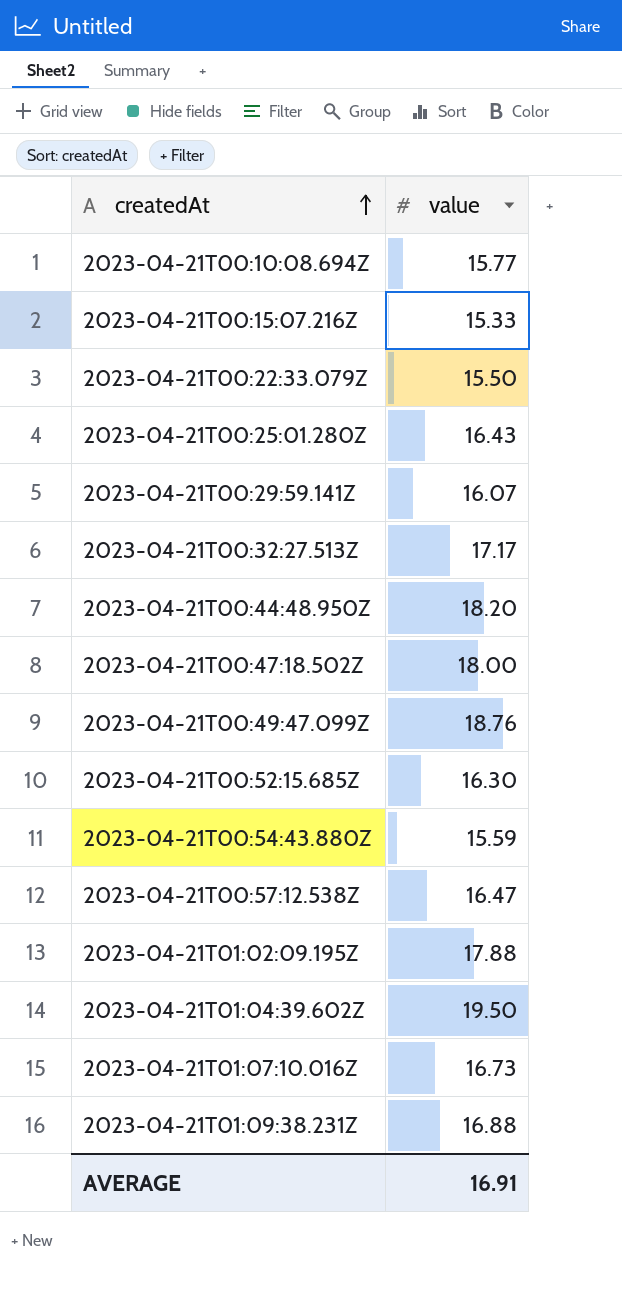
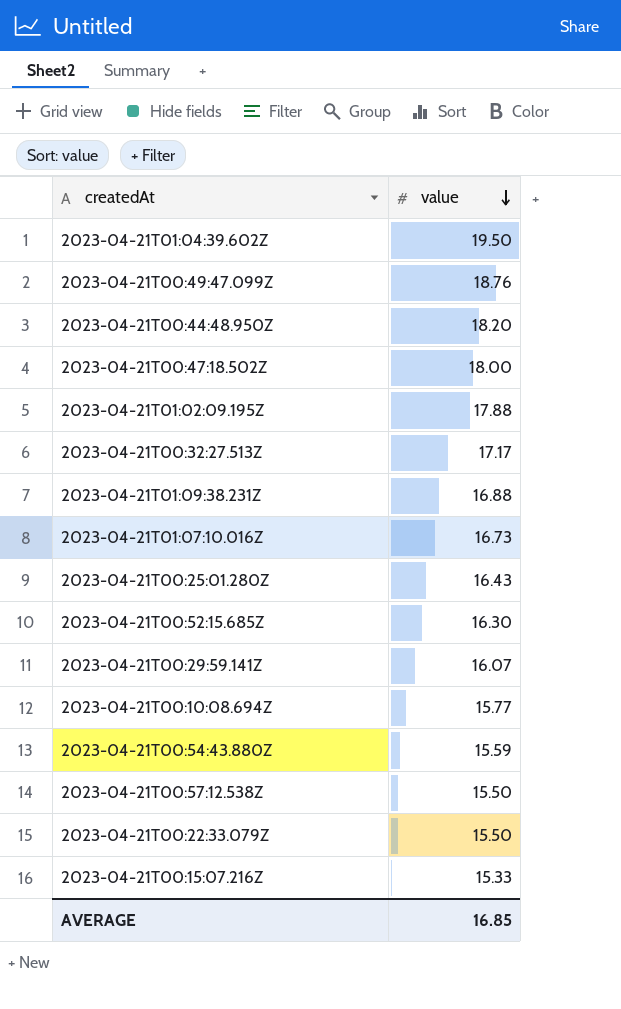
row order: createdAt ascending -> value descending
2023-04-21T00:57:12.538Z | value: 16.47 -> 15.50
AVERAGE | value: 16.91 -> 16.85

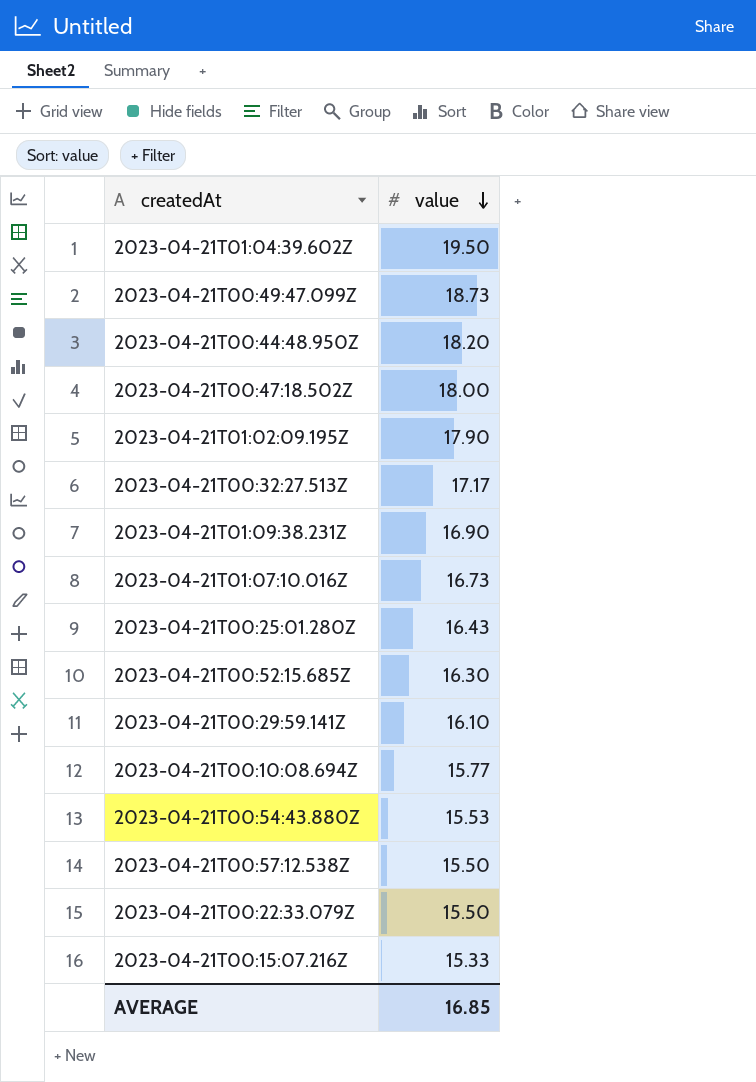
2023-04-21T00:49:47.099Z | value: 18.76 -> 18.73
2023-04-21T01:02:09.195Z | value: 17.88 -> 17.90
2023-04-21T01:09:38.231Z | value: 16.88 -> 16.90
2023-04-21T00:29:59.141Z | value: 16.07 -> 16.10
2023-04-21T00:54:43.880Z | value: 15.59 -> 15.53

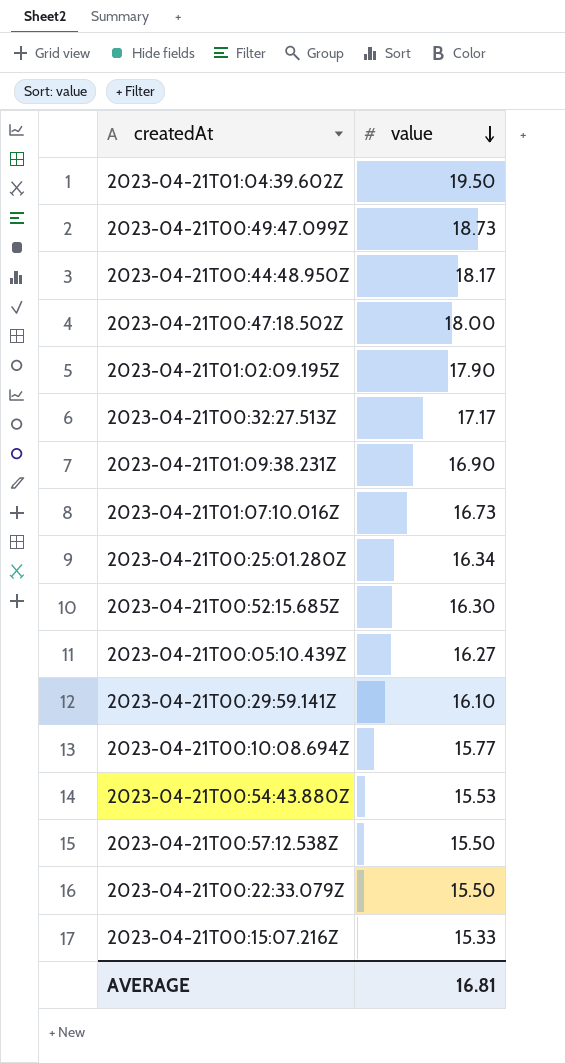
2023-04-21T00:44:48.950Z | value: 18.20 -> 18.17
2023-04-21T00:25:01.280Z | value: 16.43 -> 16.34
row 2023-04-21T00:05:10.439Z: none -> 16.27
AVERAGE | value: 16.85 -> 16.81

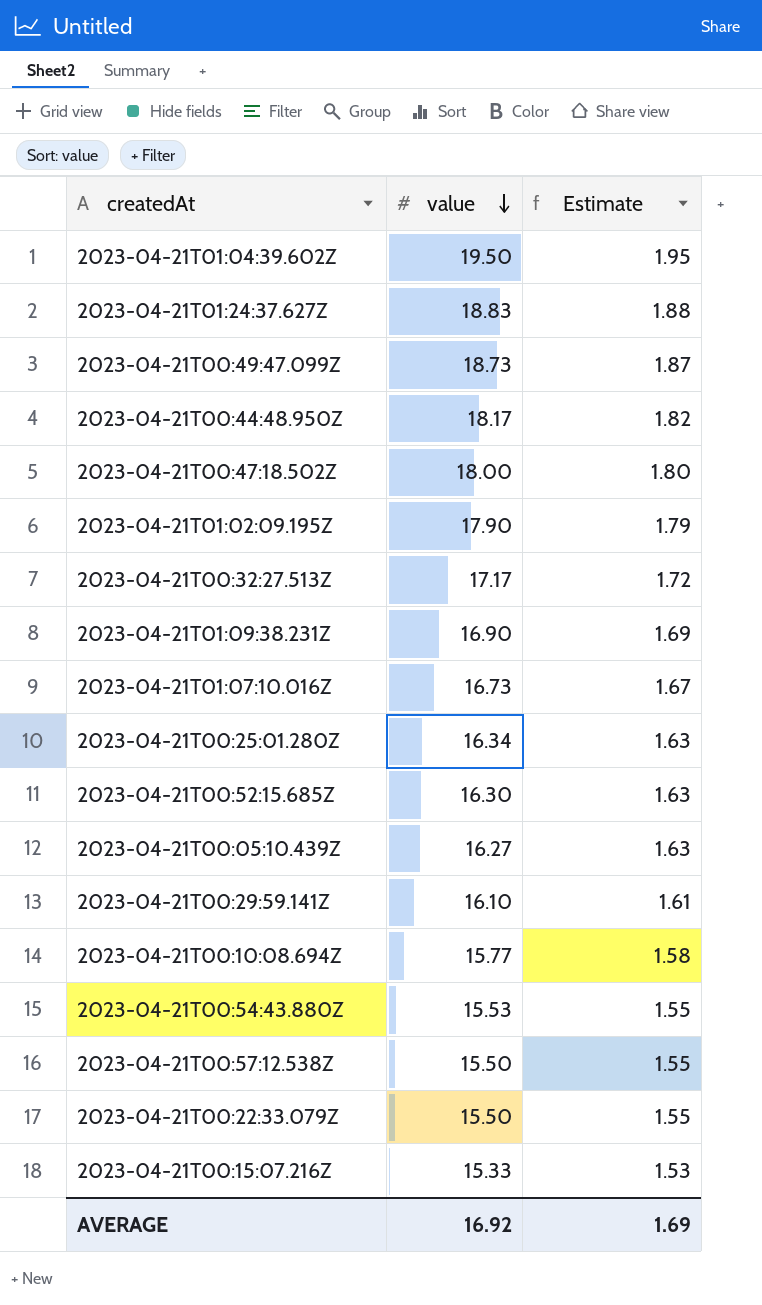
column Estimate | formula: none -> [value] * 0.1
row 2023-04-21T01:24:37.627Z: none -> 18.83 | 1.88
AVERAGE | value: 16.81 -> 16.92

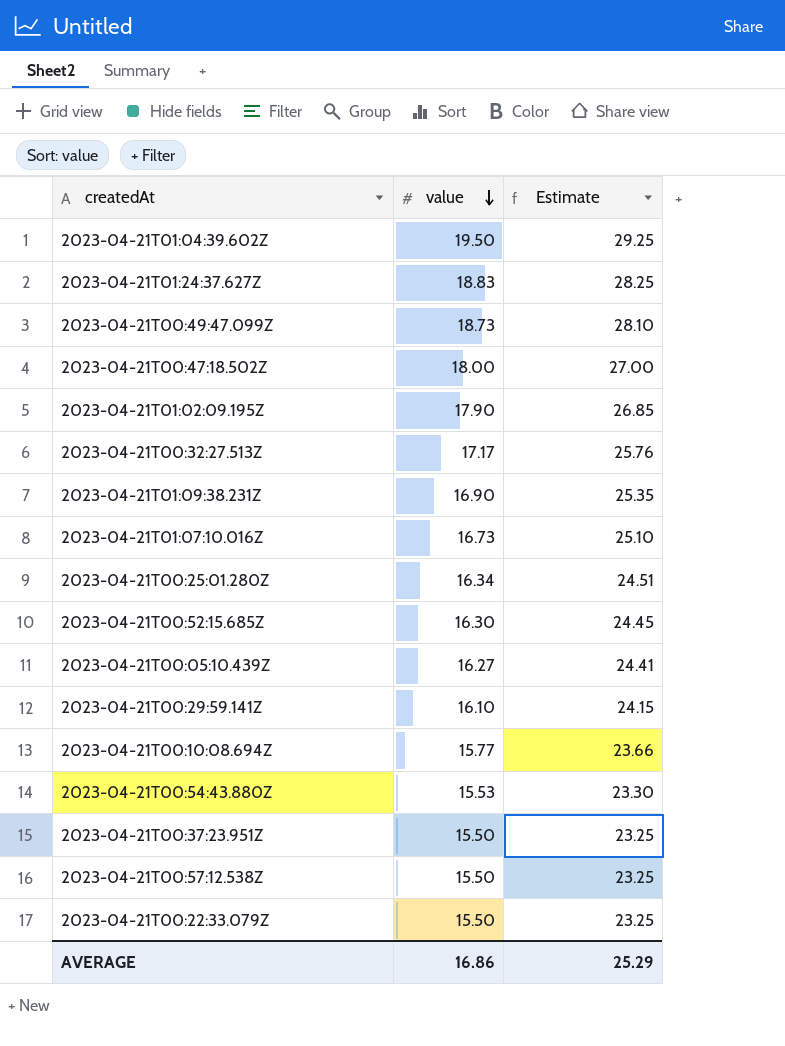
column Estimate | formula: [value] * 0.1 -> [value] * 1.5
row 2023-04-21T00:44:48.950Z: 18.17 | 1.82 -> none
row 2023-04-21T00:15:07.216Z: 15.33 | 1.53 -> none
row 2023-04-21T00:37:23.951Z: none -> 15.50 | 23.25
AVERAGE | value: 16.92 -> 16.86
AVERAGE | Estimate: 1.69 -> 25.29

